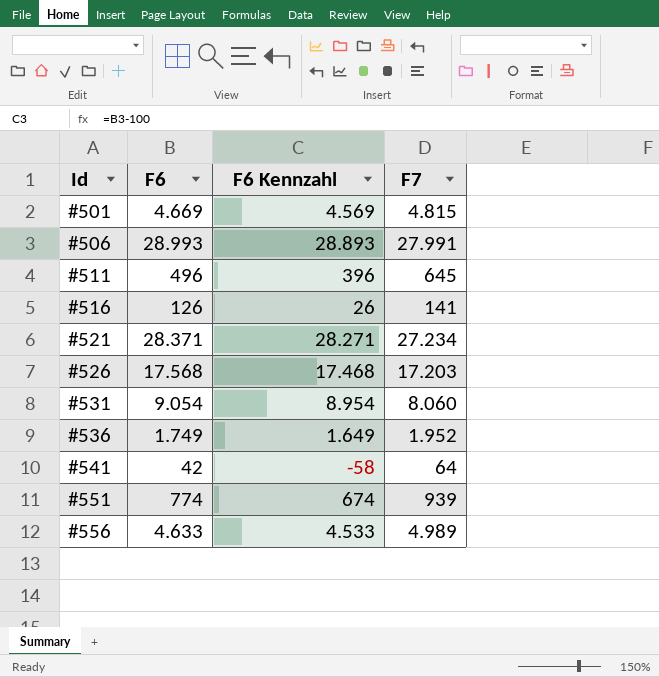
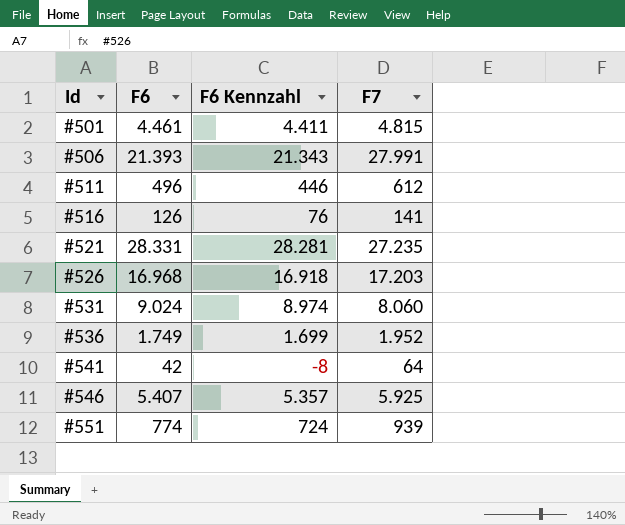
column F6 Kennzahl | formula: [F6] - 100 -> [F6] - 50
row #556: 4.633 | 4.533 | 4.989 -> none
#501 | F6: 4.669 -> 4.461
#506 | F6: 28.993 -> 21.393
#511 | F7: 645 -> 612
#521 | F6: 28.371 -> 28.331
#521 | F7: 27.234 -> 27.235
#526 | F6: 17.568 -> 16.968
#531 | F6: 9.054 -> 9.024
row #546: none -> 5.407 | 5.357 | 5.925

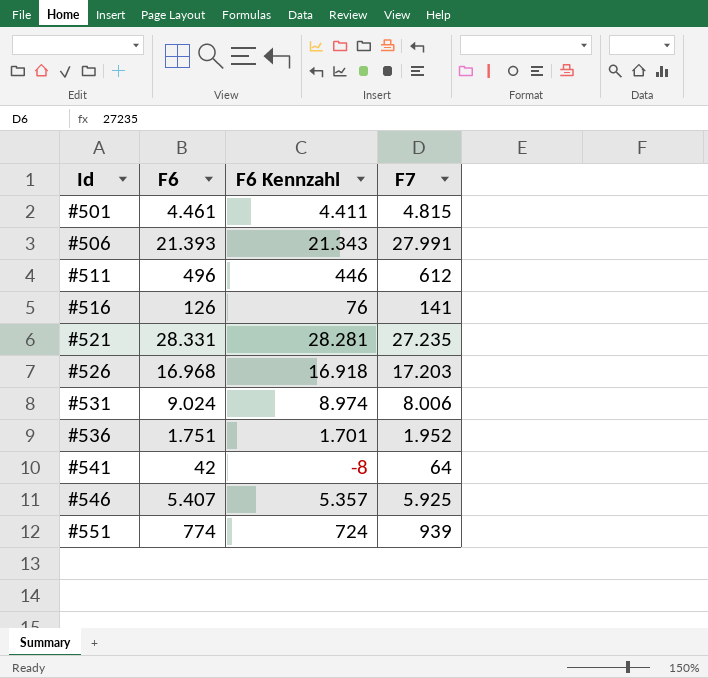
#531 | F7: 8.060 -> 8.006
#536 | F6: 1.749 -> 1.751
#536 | F6 Kennzahl: 1.699 -> 1.701

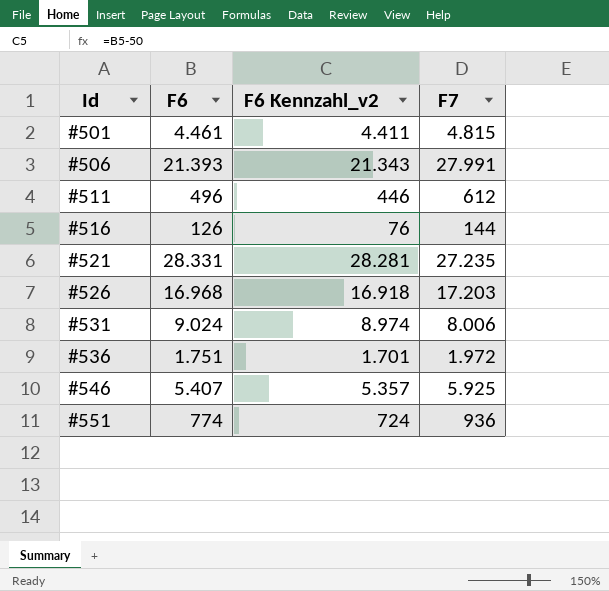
column name: F6 Kennzahl -> F6 Kennzahl_v2
row #541: 42 | -8 | 64 -> none
#516 | F7: 141 -> 144
#536 | F7: 1.952 -> 1.972
#551 | F7: 939 -> 936

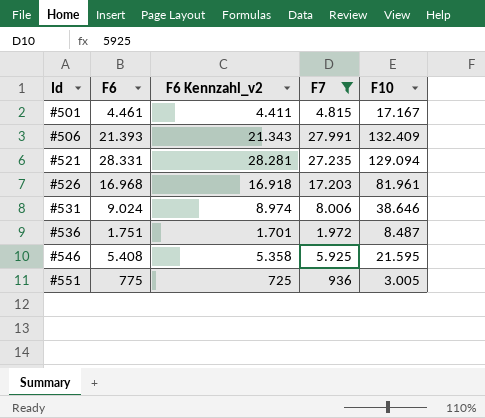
filter: none -> F7 >= 936
column F10 | position: none -> 5
#546 | F6: 5.407 -> 5.408
#546 | F6 Kennzahl_v2: 5.357 -> 5.358
#551 | F6: 774 -> 775
#551 | F6 Kennzahl_v2: 724 -> 725

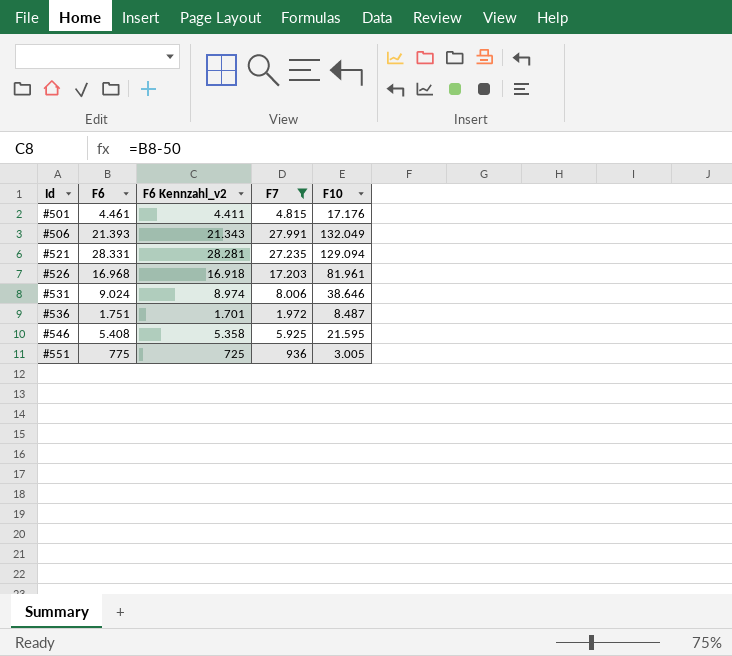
#501 | F10: 17.167 -> 17.176
#506 | F10: 132.409 -> 132.049

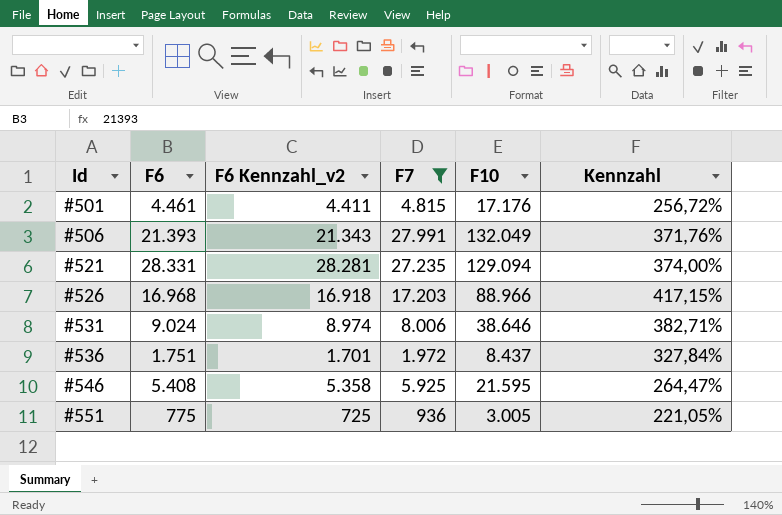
column Kennzahl | formula: none -> ([F10] - [F7]) / [F7]
#526 | F10: 81.961 -> 88.966
#536 | F10: 8.487 -> 8.437

